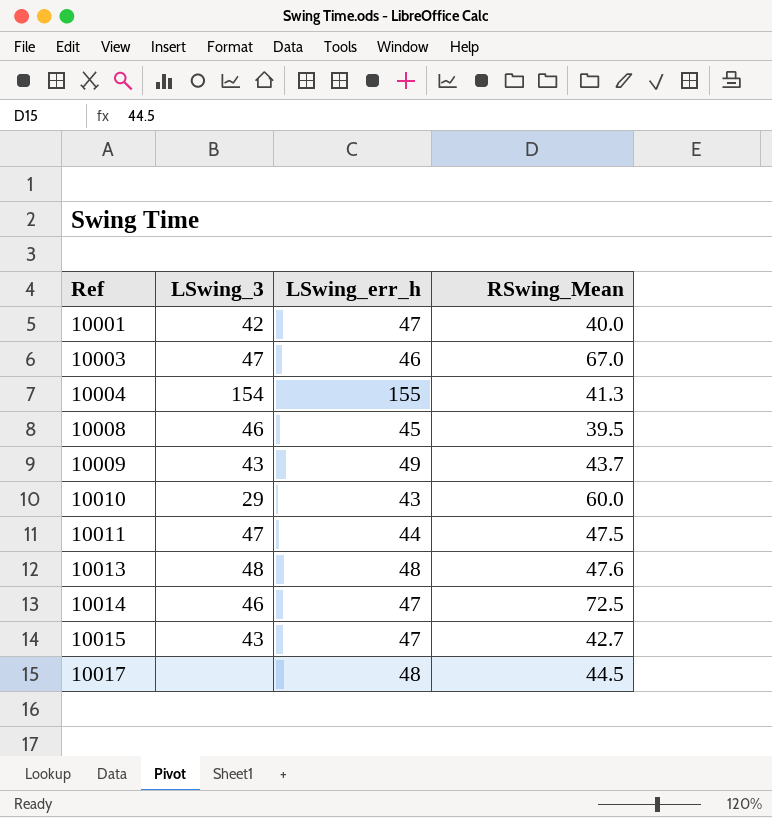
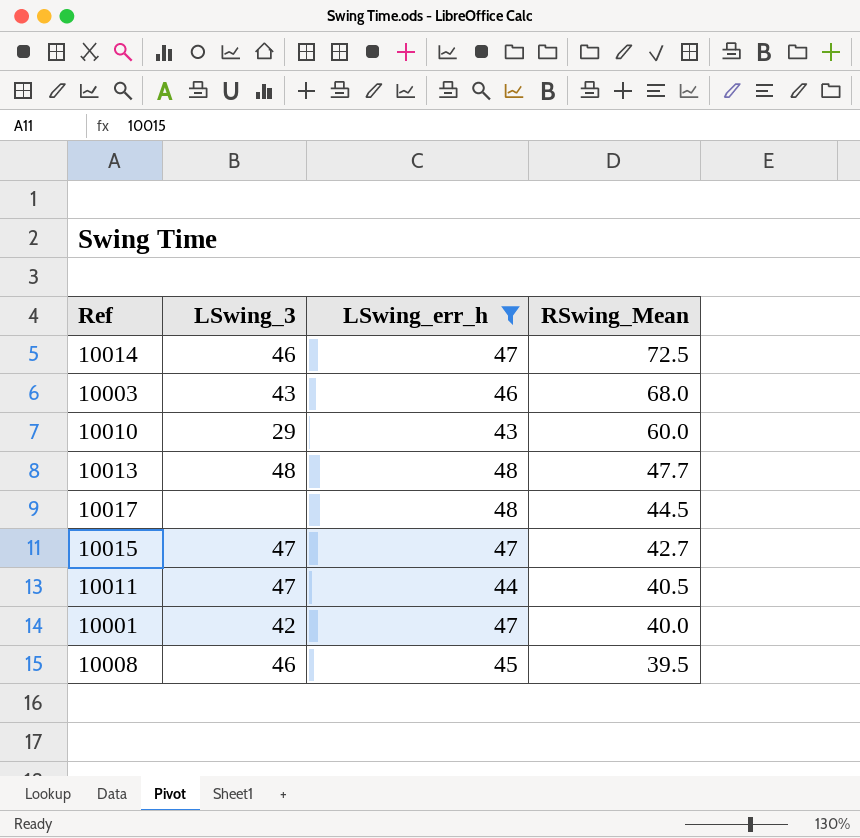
filter: none -> LSwing_err_h <= 48
row order: Ref ascending -> RSwing_Mean descending
10003 | LSwing_3: 47 -> 43
10003 | RSwing_Mean: 67.0 -> 68.0
10013 | RSwing_Mean: 47.6 -> 47.7
10015 | LSwing_3: 43 -> 47
10011 | RSwing_Mean: 47.5 -> 40.5

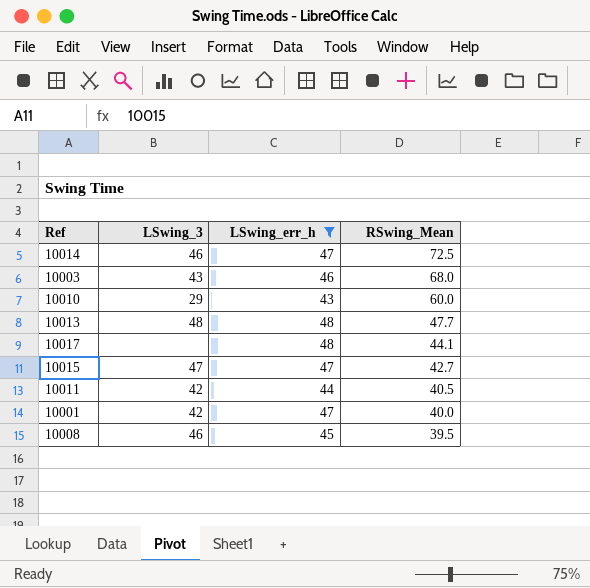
10017 | RSwing_Mean: 44.5 -> 44.1
10011 | LSwing_3: 47 -> 42

